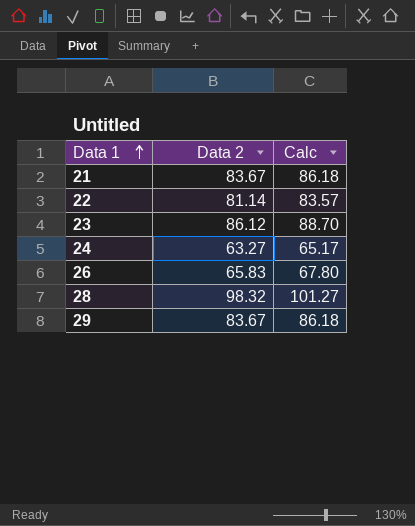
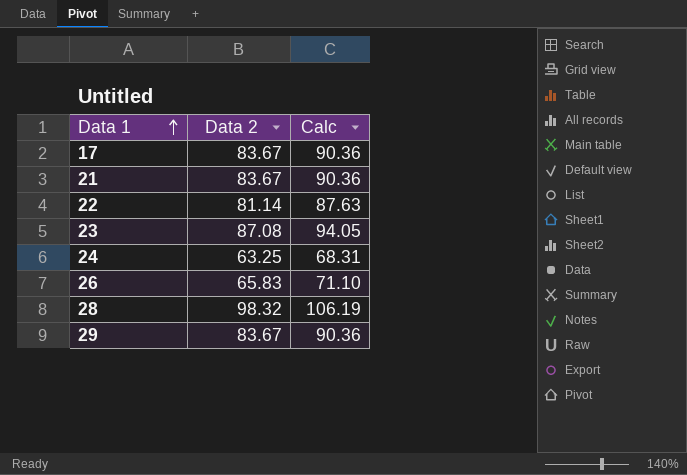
column Calc | formula: [Data 2] * 1.03 -> [Data 2] * 1.08
row 17: none -> 83.67 | 90.36
23 | Data 2: 86.12 -> 87.08
24 | Data 2: 63.27 -> 63.25

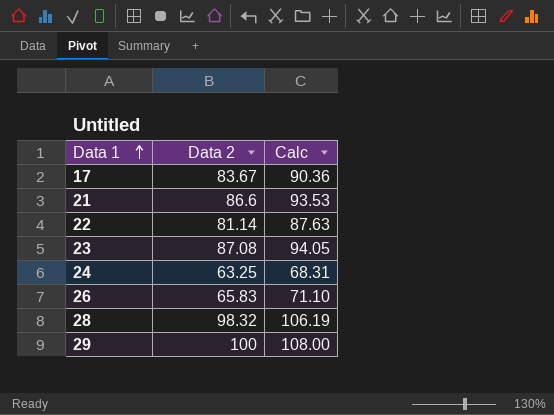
21 | Data 2: 83.67 -> 86.6
21 | Calc: 90.36 -> 93.53
29 | Data 2: 83.67 -> 100
29 | Calc: 90.36 -> 108.00

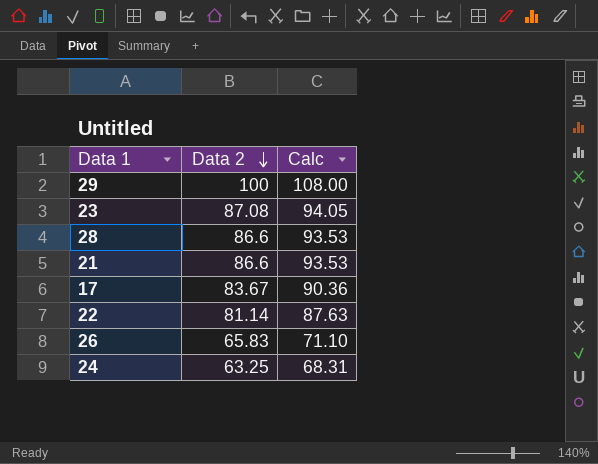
row order: Data 1 ascending -> Data 2 descending
28 | Data 2: 98.32 -> 86.6
28 | Calc: 106.19 -> 93.53

